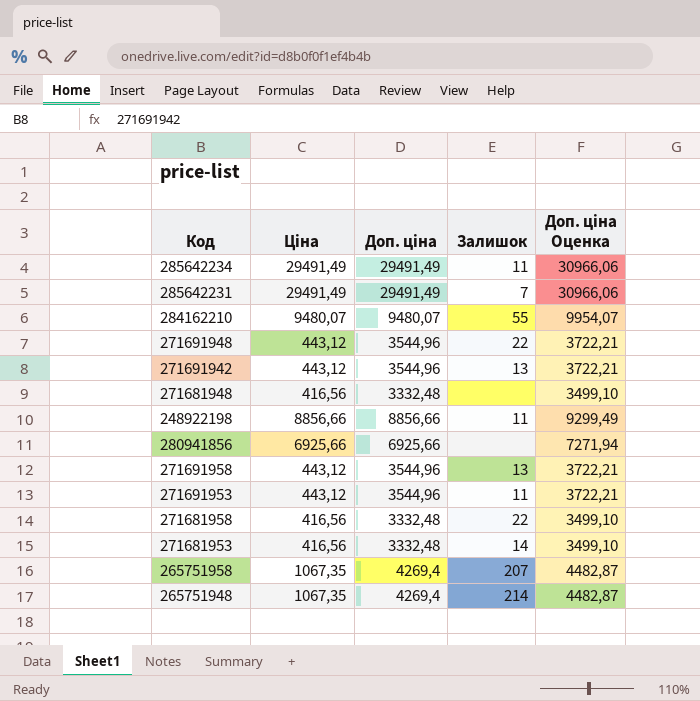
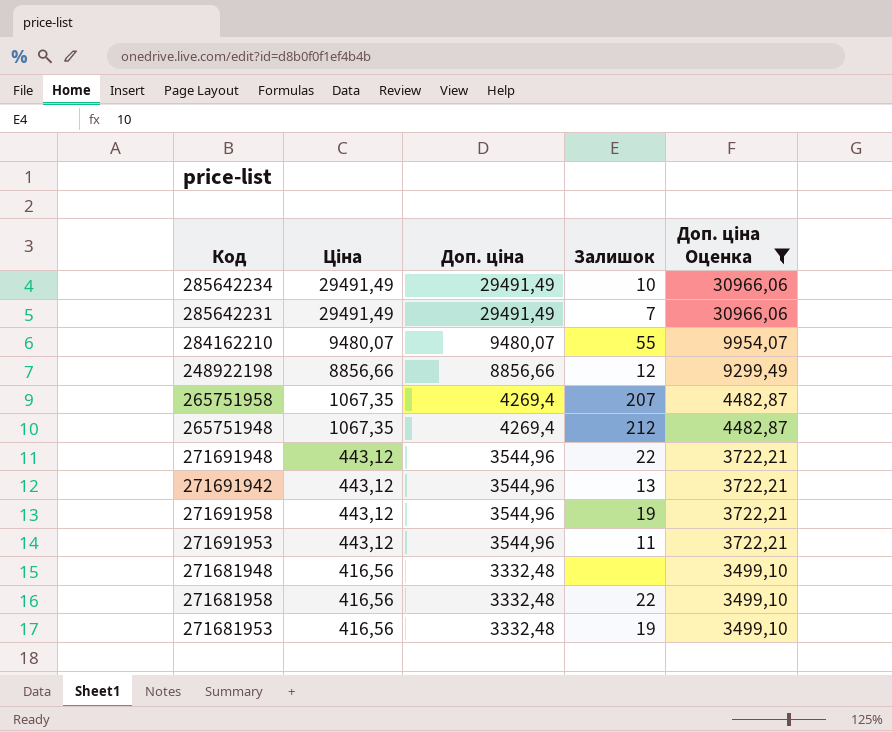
filter: none -> Доп. ціна Оценка != 7271,94
row order: none -> Ціна descending
285642234 | Залишок: 11 -> 10
248922198 | Залишок: 11 -> 12
265751948 | Залишок: 214 -> 212
271691958 | Залишок: 13 -> 19
271681953 | Залишок: 14 -> 19

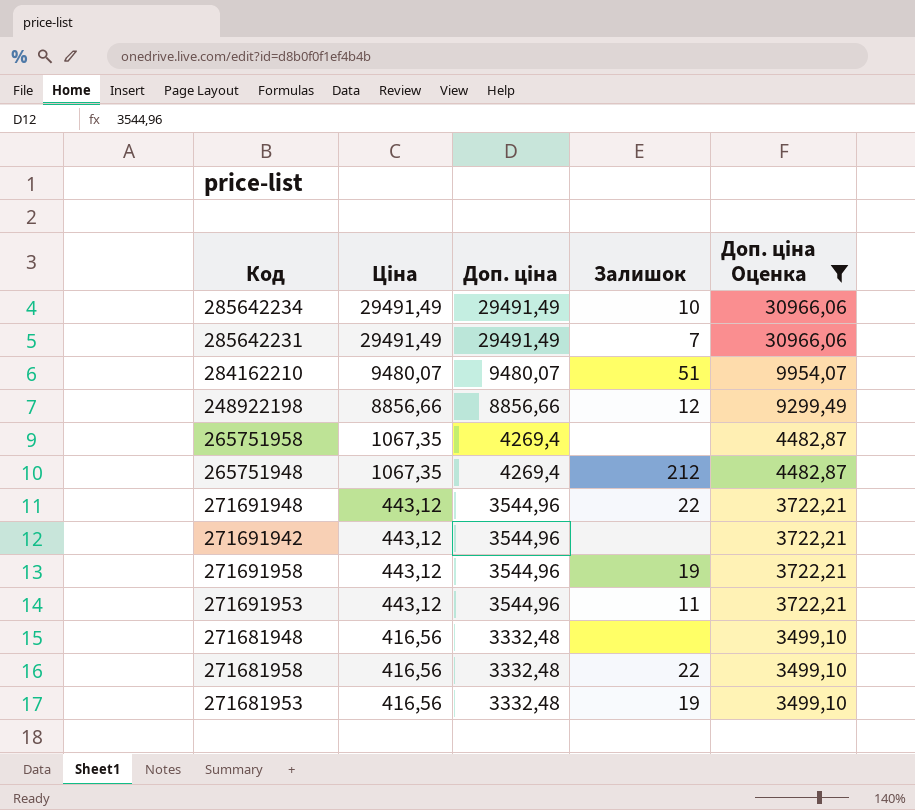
284162210 | Залишок: 55 -> 51
265751958 | Залишок: 207 -> none
271691942 | Залишок: 13 -> none

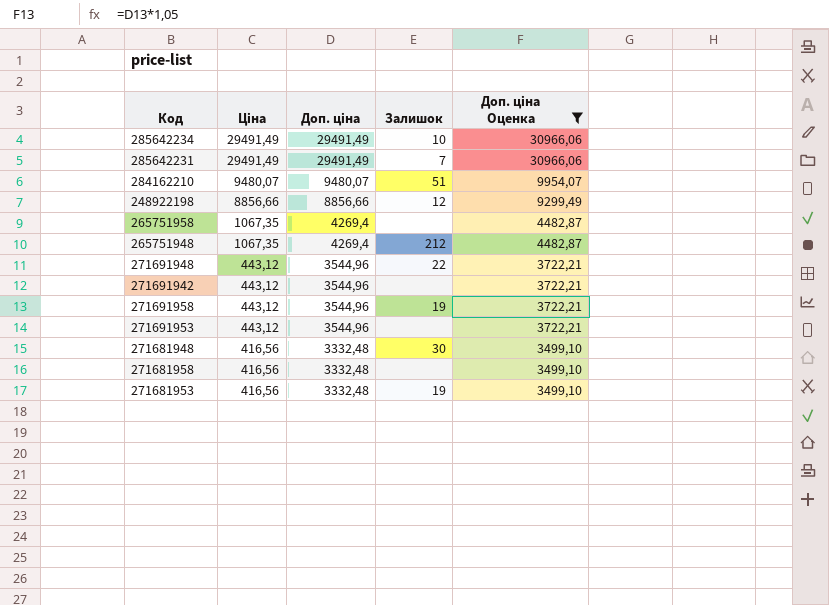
271691953 | Залишок: 11 -> none
271681948 | Залишок: none -> 30
271681958 | Залишок: 22 -> none

